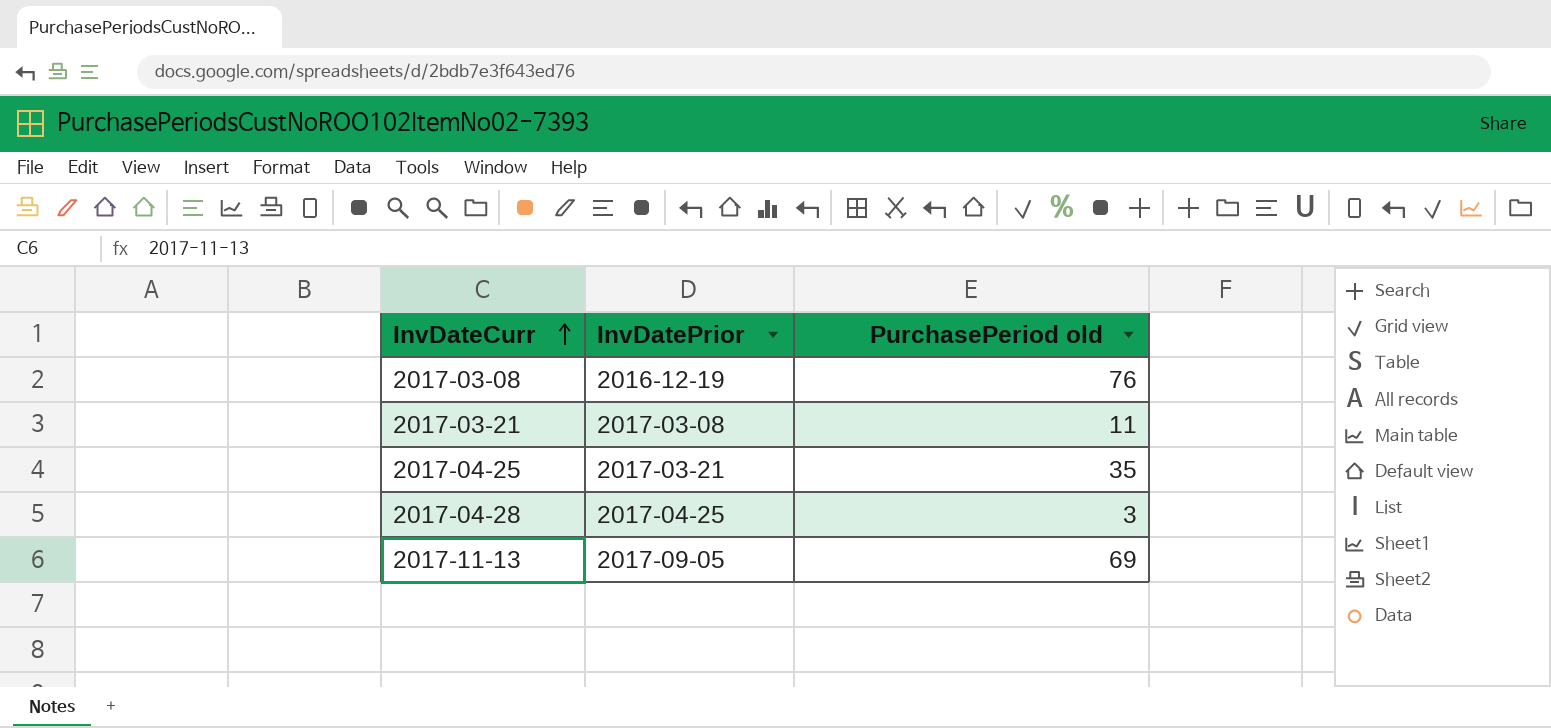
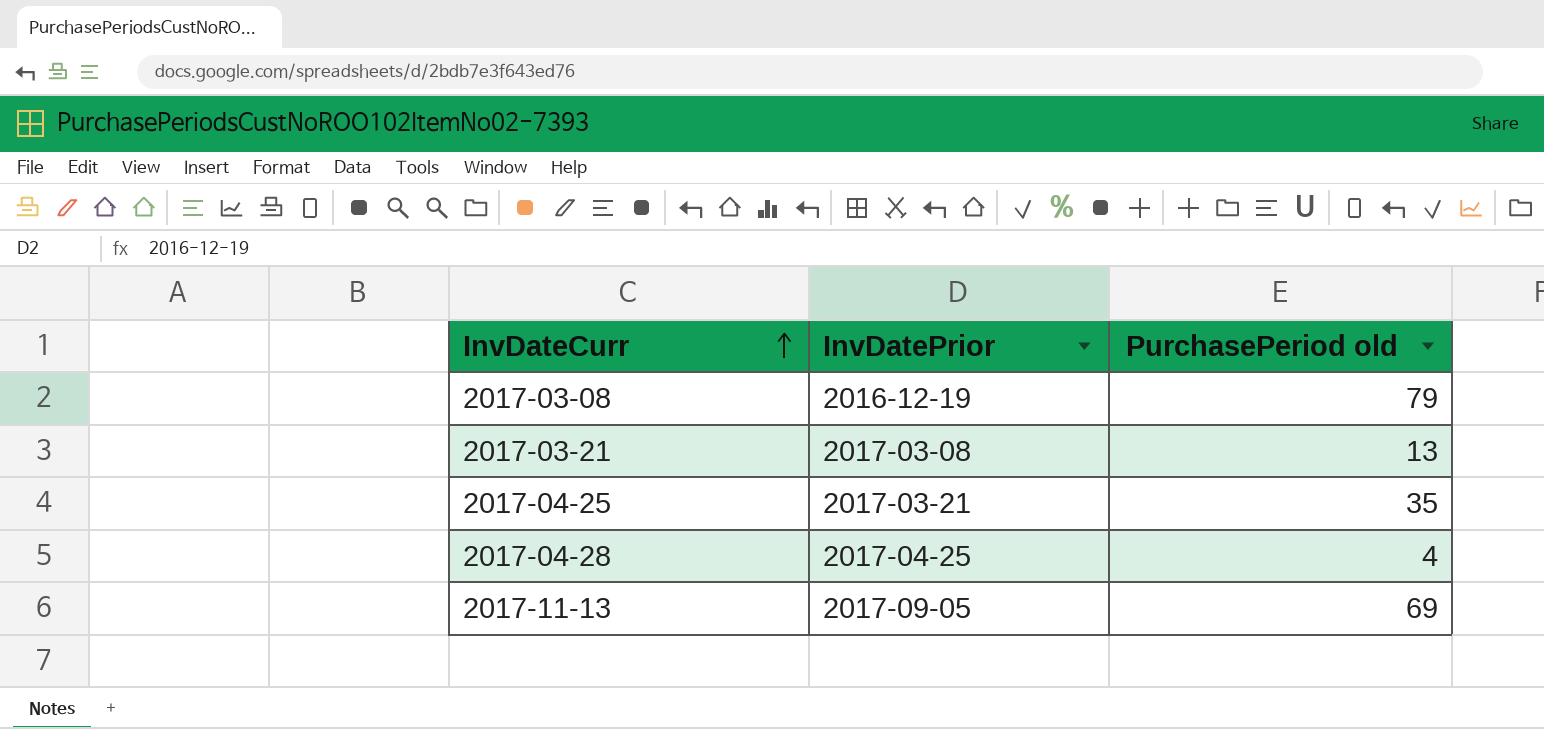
2017-03-08 | PurchasePeriod old: 76 -> 79
2017-03-21 | PurchasePeriod old: 11 -> 13
2017-04-28 | PurchasePeriod old: 3 -> 4

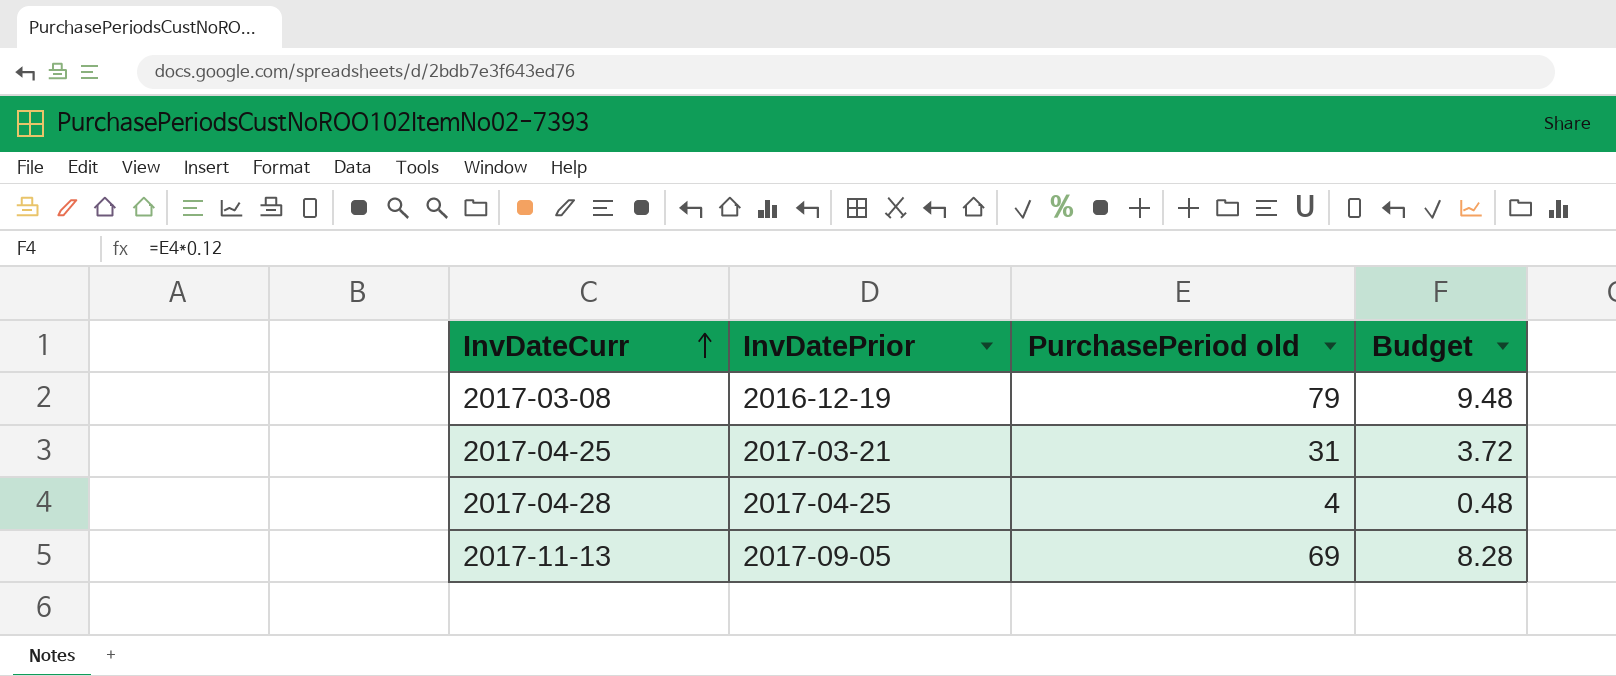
column Budget | formula: none -> [PurchasePeriod old] * 0.12
row 2017-03-21: 2017-03-08 | 13 -> none
2017-04-25 | PurchasePeriod old: 35 -> 31

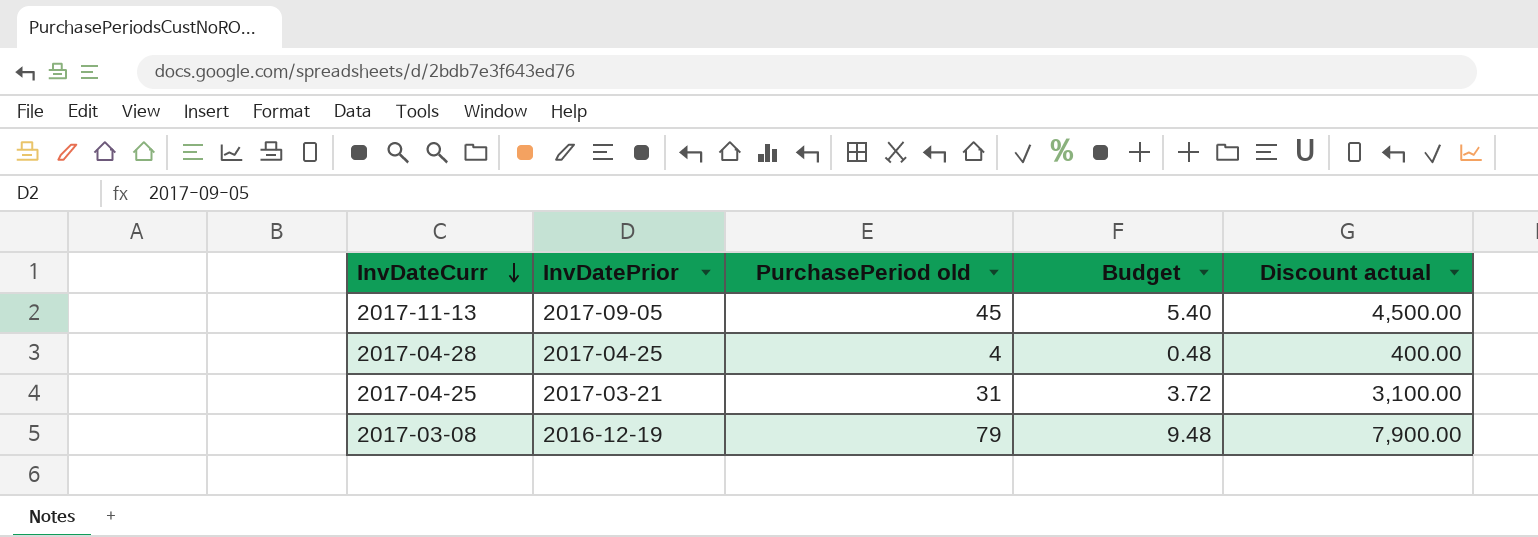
row order: InvDateCurr ascending -> InvDateCurr descending
column Discount actual | formula: none -> [PurchasePeriod old] * 100
2017-11-13 | PurchasePeriod old: 69 -> 45
2017-11-13 | Budget: 8.28 -> 5.40

